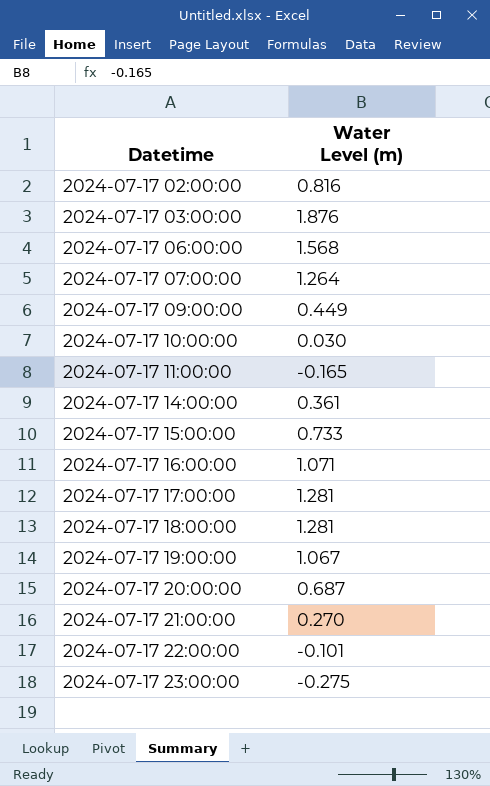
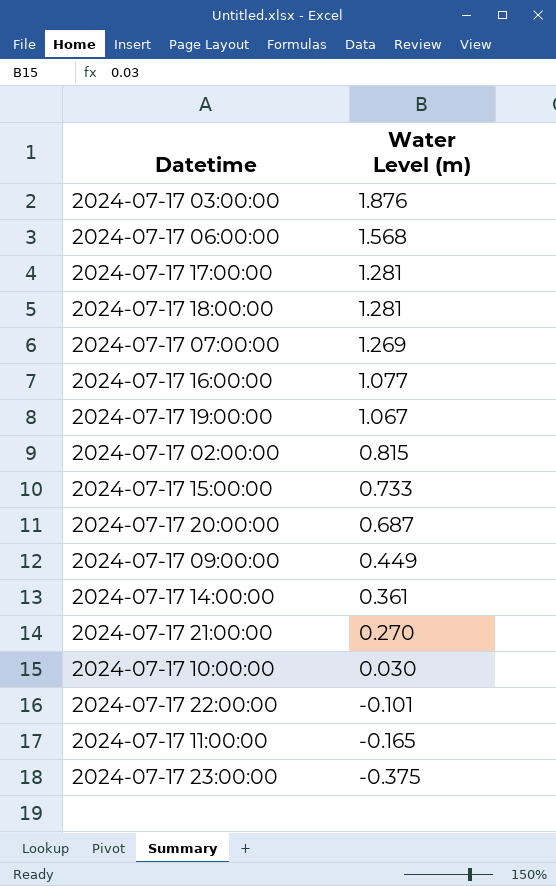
row order: Datetime ascending -> Water Level (m) descending
2024-07-17 07:00:00 | Water Level (m): 1.264 -> 1.269
2024-07-17 16:00:00 | Water Level (m): 1.071 -> 1.077
2024-07-17 02:00:00 | Water Level (m): 0.816 -> 0.815
2024-07-17 23:00:00 | Water Level (m): -0.275 -> -0.375

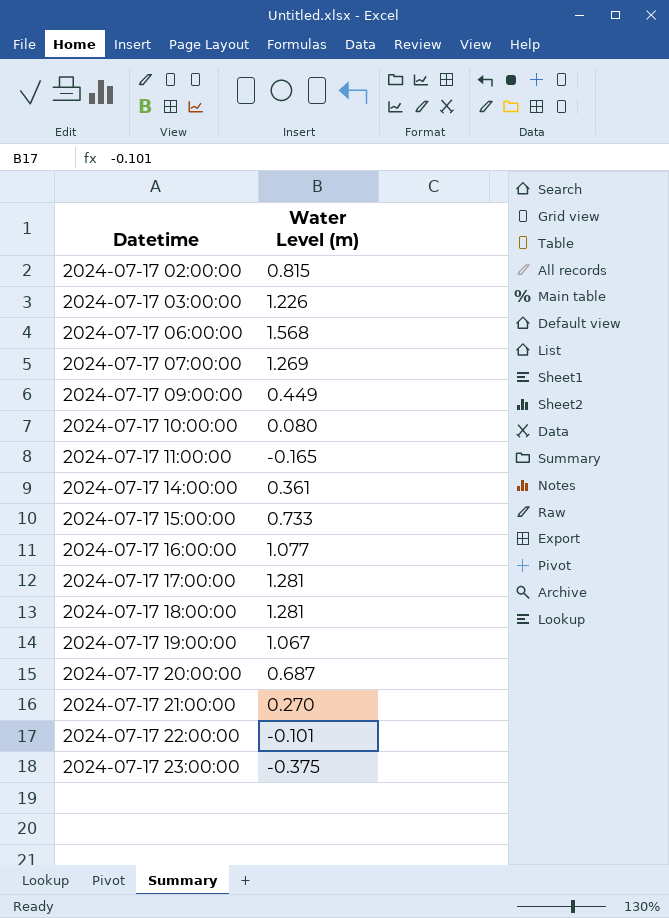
row order: Water Level (m) descending -> Datetime ascending
2024-07-17 03:00:00 | Water Level (m): 1.876 -> 1.226
2024-07-17 10:00:00 | Water Level (m): 0.030 -> 0.080

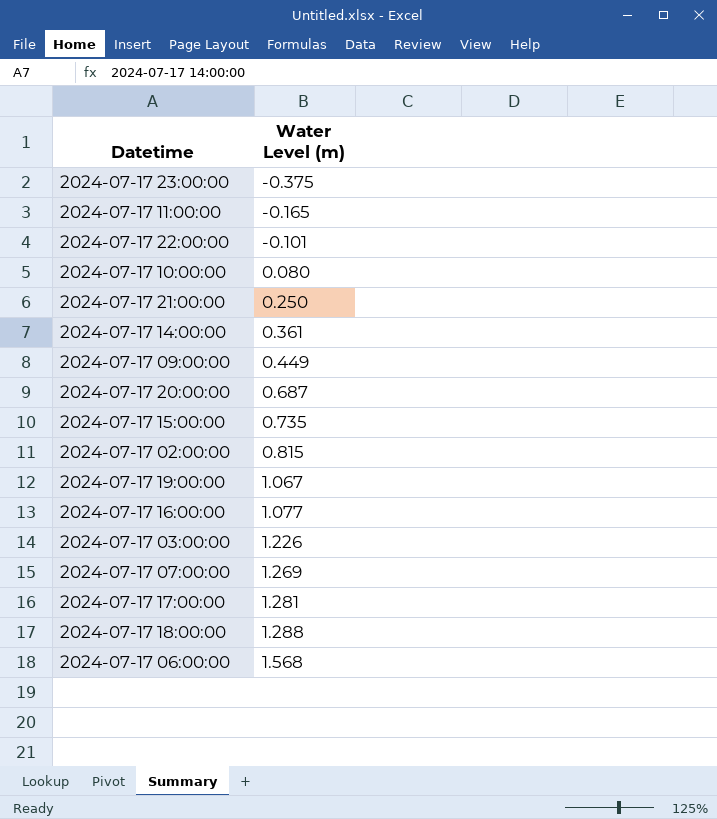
row order: Datetime ascending -> Water Level (m) ascending
2024-07-17 21:00:00 | Water Level (m): 0.270 -> 0.250
2024-07-17 15:00:00 | Water Level (m): 0.733 -> 0.735
2024-07-17 18:00:00 | Water Level (m): 1.281 -> 1.288

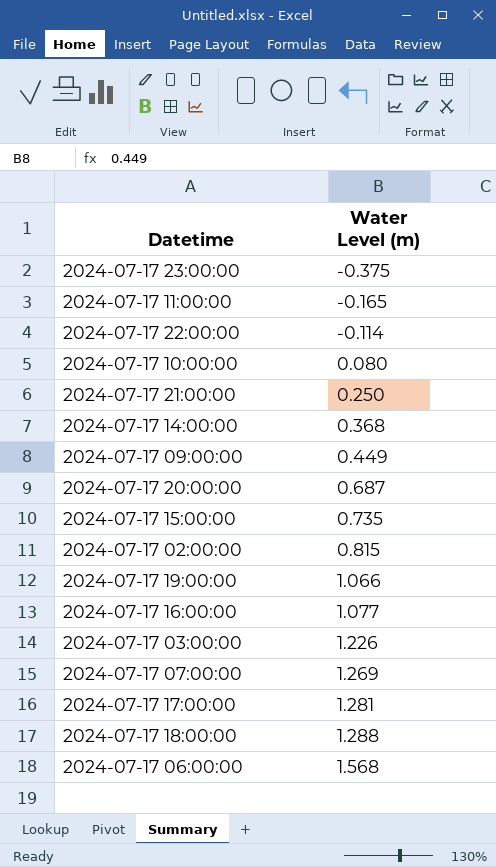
2024-07-17 22:00:00 | Water Level (m): -0.101 -> -0.114
2024-07-17 14:00:00 | Water Level (m): 0.361 -> 0.368
2024-07-17 19:00:00 | Water Level (m): 1.067 -> 1.066

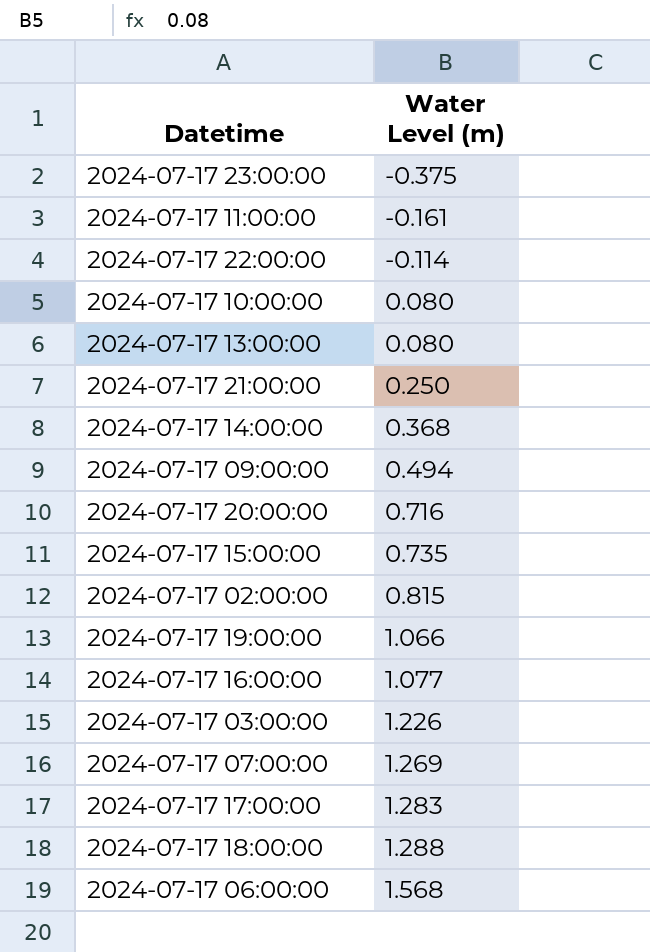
2024-07-17 11:00:00 | Water Level (m): -0.165 -> -0.161
row 2024-07-17 13:00:00: none -> 0.080
2024-07-17 09:00:00 | Water Level (m): 0.449 -> 0.494
2024-07-17 20:00:00 | Water Level (m): 0.687 -> 0.716
2024-07-17 17:00:00 | Water Level (m): 1.281 -> 1.283

